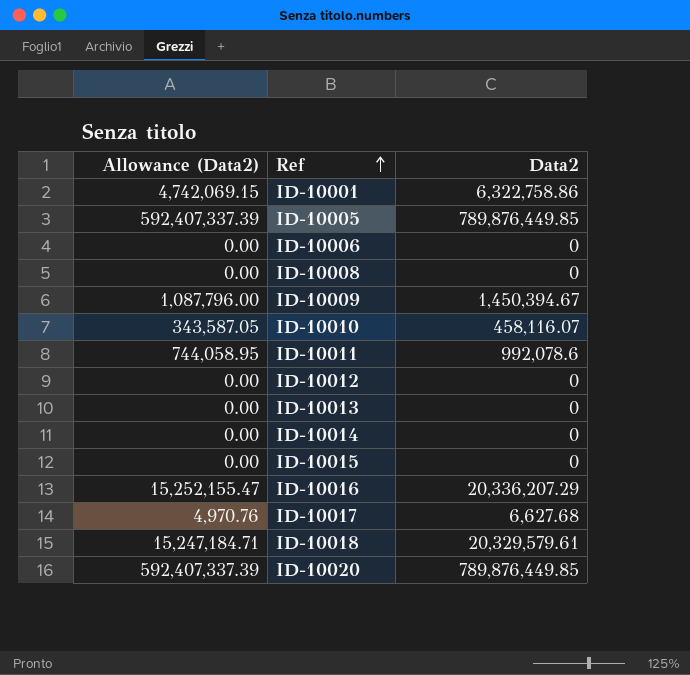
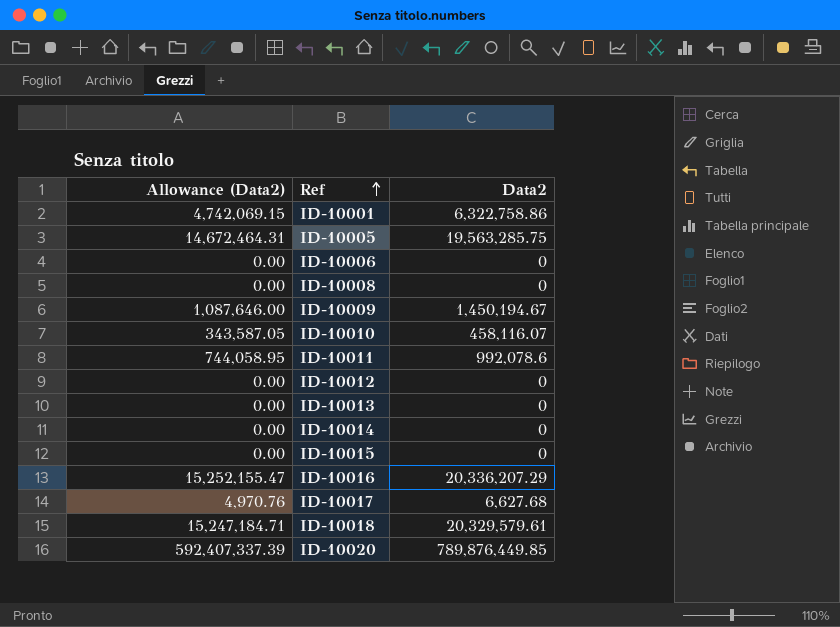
ID-10005 | Allowance (Data2): 592,407,337.39 -> 14,672,464.31
ID-10005 | Data2: 789,876,449.85 -> 19,563,285.75
ID-10009 | Allowance (Data2): 1,087,796.00 -> 1,087,646.00
ID-10009 | Data2: 1,450,394.67 -> 1,450,194.67

